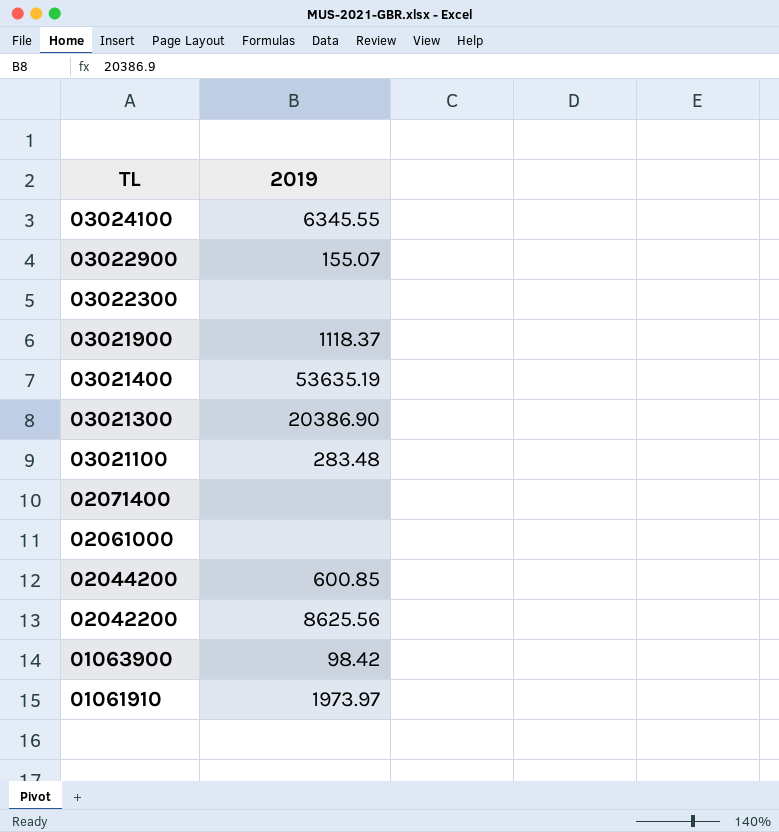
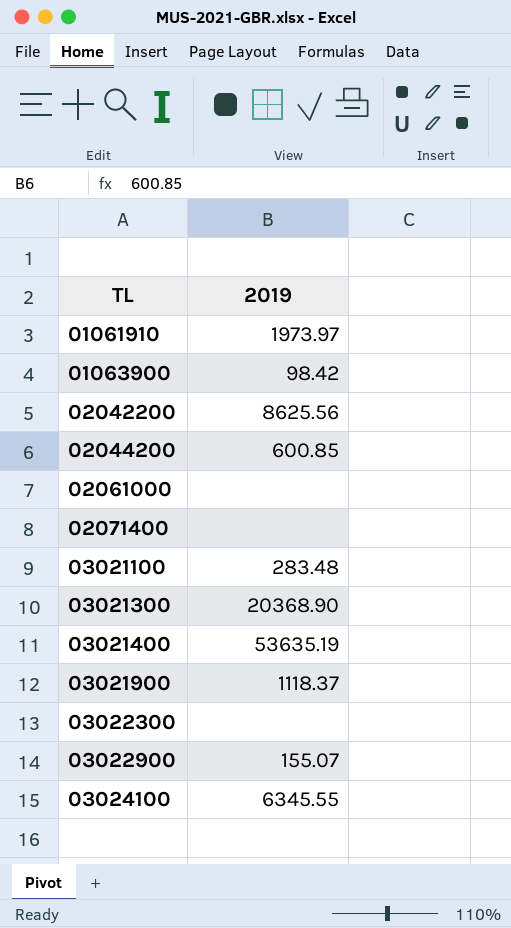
row order: TL descending -> TL ascending
03021300 | 2019: 20386.90 -> 20368.90

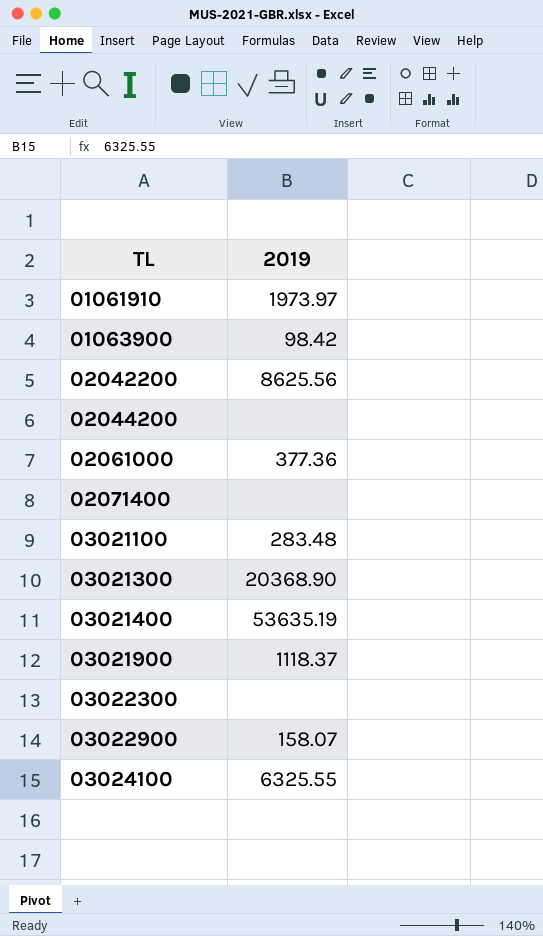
02044200 | 2019: 600.85 -> none
02061000 | 2019: none -> 377.36
03022900 | 2019: 155.07 -> 158.07
03024100 | 2019: 6345.55 -> 6325.55

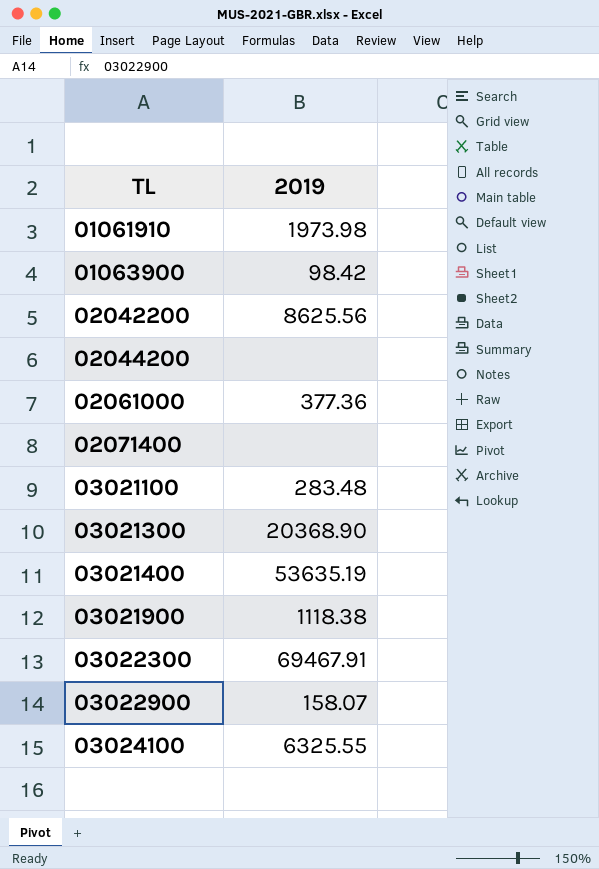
01061910 | 2019: 1973.97 -> 1973.98
03021900 | 2019: 1118.37 -> 1118.38
03022300 | 2019: none -> 69467.91

